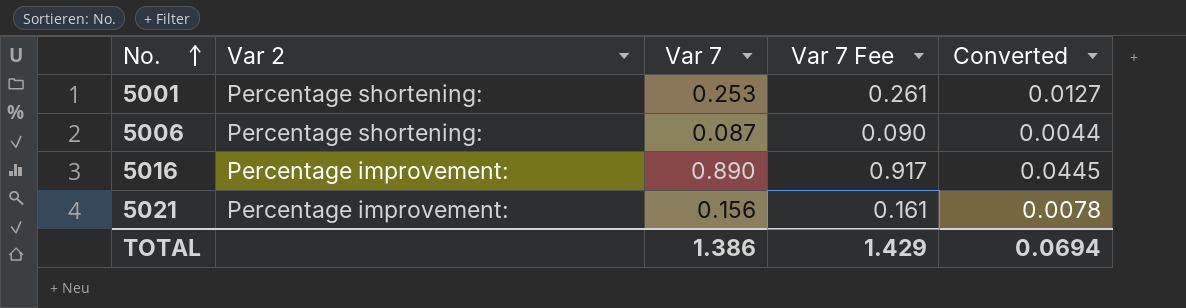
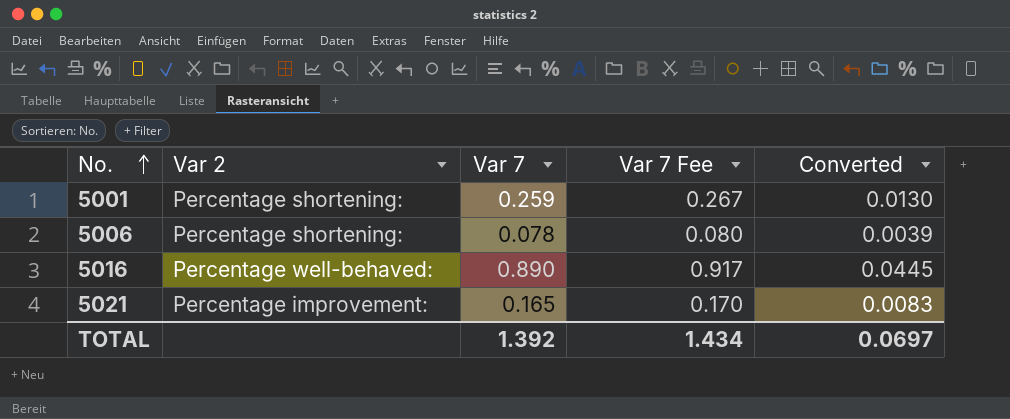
5001 | Var 7: 0.253 -> 0.259
5001 | Var 7 Fee: 0.261 -> 0.267
5001 | Converted: 0.0127 -> 0.0130
5006 | Var 7: 0.087 -> 0.078
5006 | Var 7 Fee: 0.090 -> 0.080
5006 | Converted: 0.0044 -> 0.0039
5016 | Var 2: Percentage improvement: -> Percentage well-behaved:
5021 | Var 7: 0.156 -> 0.165
5021 | Var 7 Fee: 0.161 -> 0.170
5021 | Converted: 0.0078 -> 0.0083
TOTAL | Var 7: 1.386 -> 1.392
TOTAL | Var 7 Fee: 1.429 -> 1.434
TOTAL | Converted: 0.0694 -> 0.0697

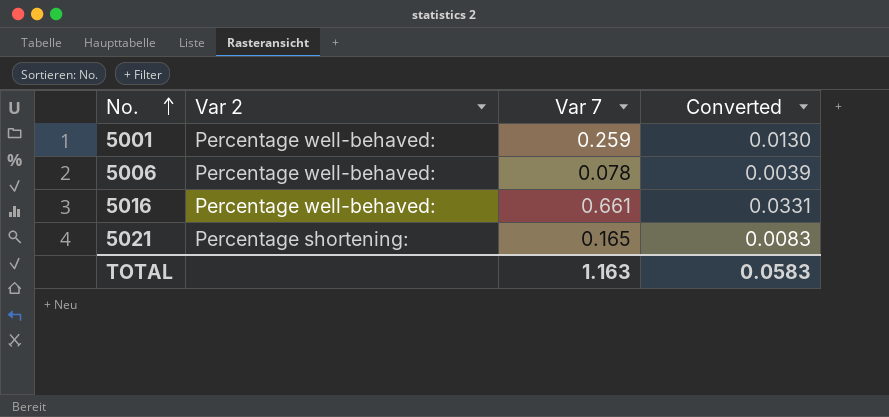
column Var 7 Fee | formula: [Var 7] * 1.03 -> none
5001 | Var 2: Percentage shortening: -> Percentage well-behaved:
5006 | Var 2: Percentage shortening: -> Percentage well-behaved:
5016 | Var 7: 0.890 -> 0.661
5016 | Converted: 0.0445 -> 0.0331
5021 | Var 2: Percentage improvement: -> Percentage shortening:
TOTAL | Var 7: 1.392 -> 1.163
TOTAL | Converted: 0.0697 -> 0.0583

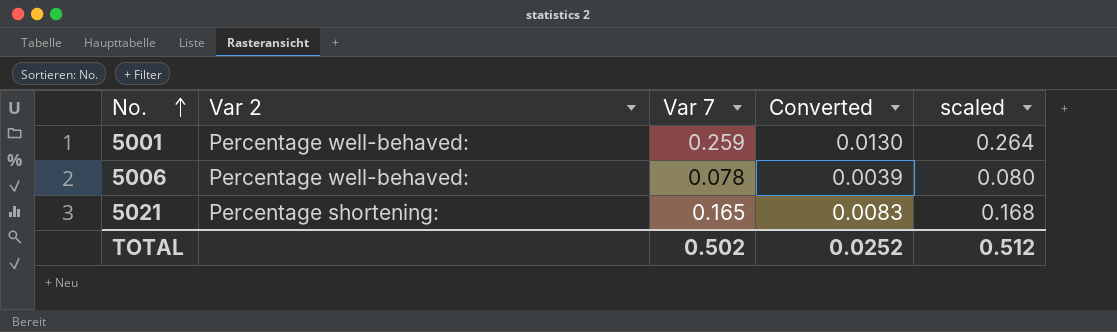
column scaled | formula: none -> [Var 7] * 1.02
row 5016: Percentage well-behaved: | 0.661 | 0.0331 -> none
TOTAL | Var 7: 1.163 -> 0.502
TOTAL | Converted: 0.0583 -> 0.0252

